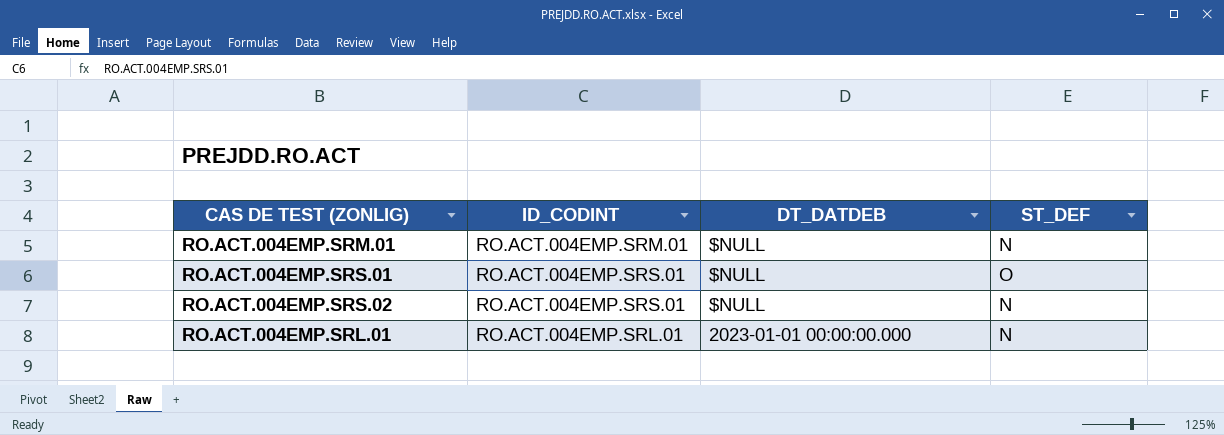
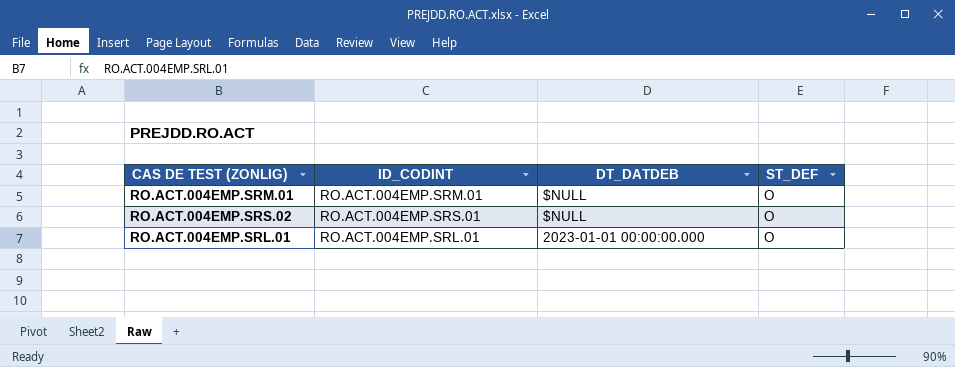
row RO.ACT.004EMP.SRS.01: RO.ACT.004EMP.SRS.01 | $NULL | O -> none
RO.ACT.004EMP.SRM.01 | ST_DEF: N -> O
RO.ACT.004EMP.SRS.02 | ST_DEF: N -> O
RO.ACT.004EMP.SRL.01 | ST_DEF: N -> O

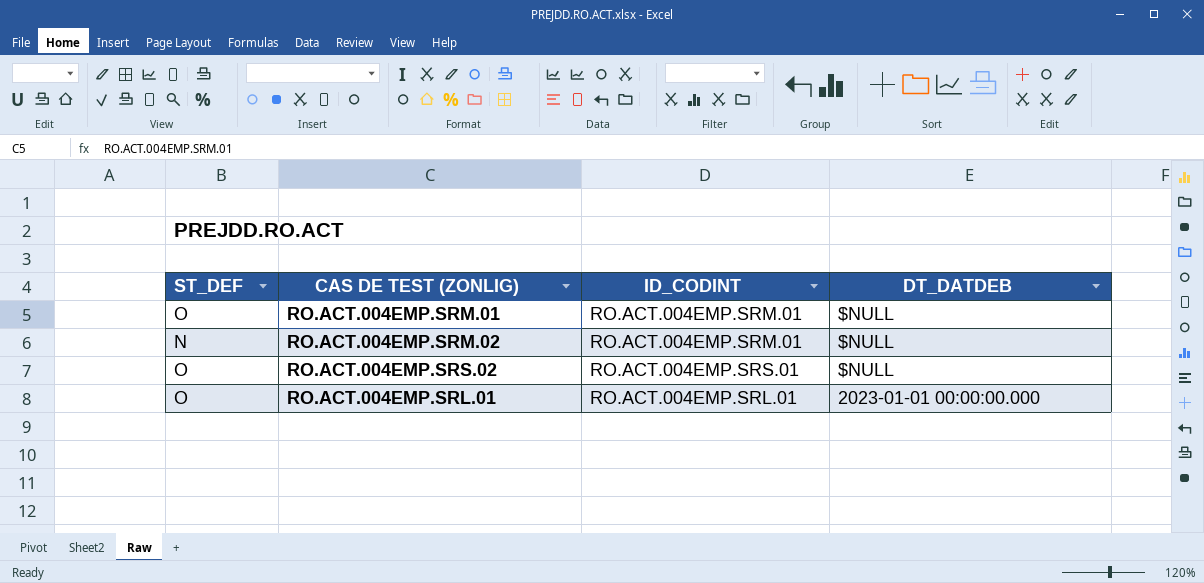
column ST_DEF | position: 4 -> 1
row RO.ACT.004EMP.SRM.02: none -> N | RO.ACT.004EMP.SRM.01 | $NULL

